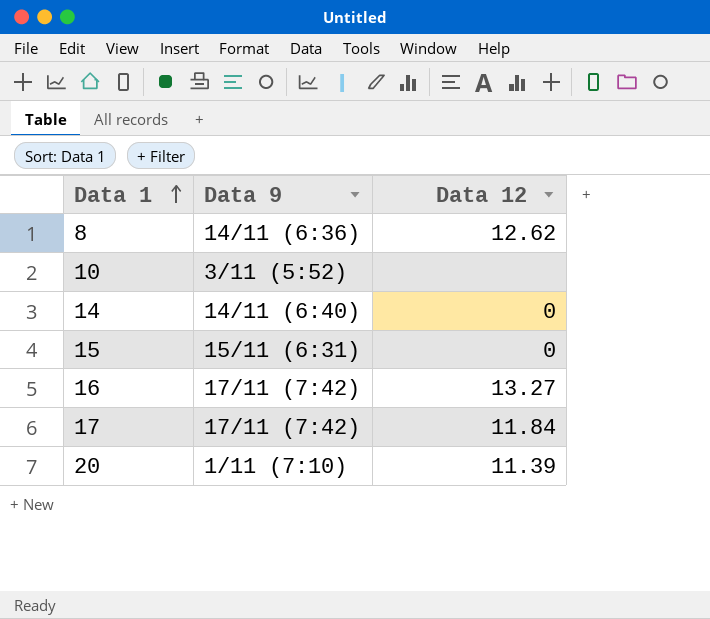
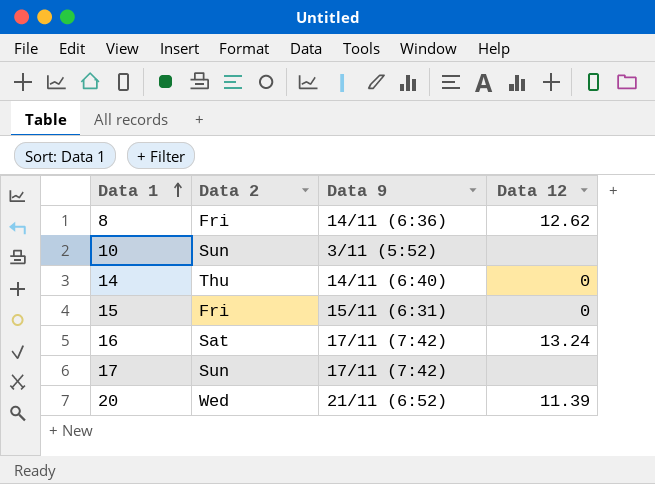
column Data 2 | position: none -> 2
16 | Data 12: 13.27 -> 13.24
17 | Data 12: 11.84 -> none
20 | Data 9: 1/11 (7:10) -> 21/11 (6:52)

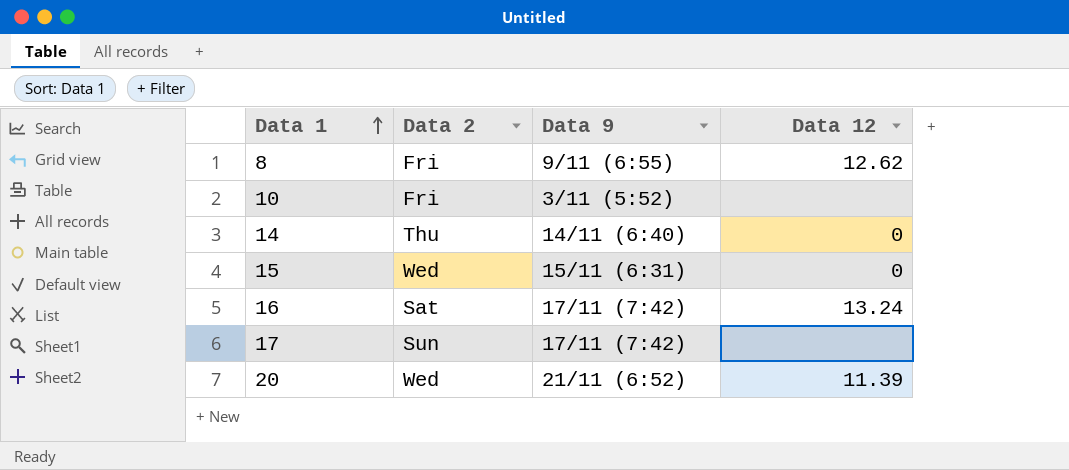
8 | Data 9: 14/11 (6:36) -> 9/11 (6:55)
10 | Data 2: Sun -> Fri
15 | Data 2: Fri -> Wed

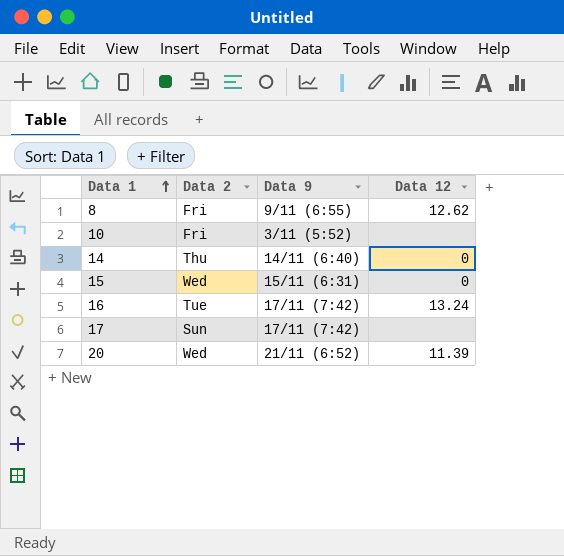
16 | Data 2: Sat -> Tue

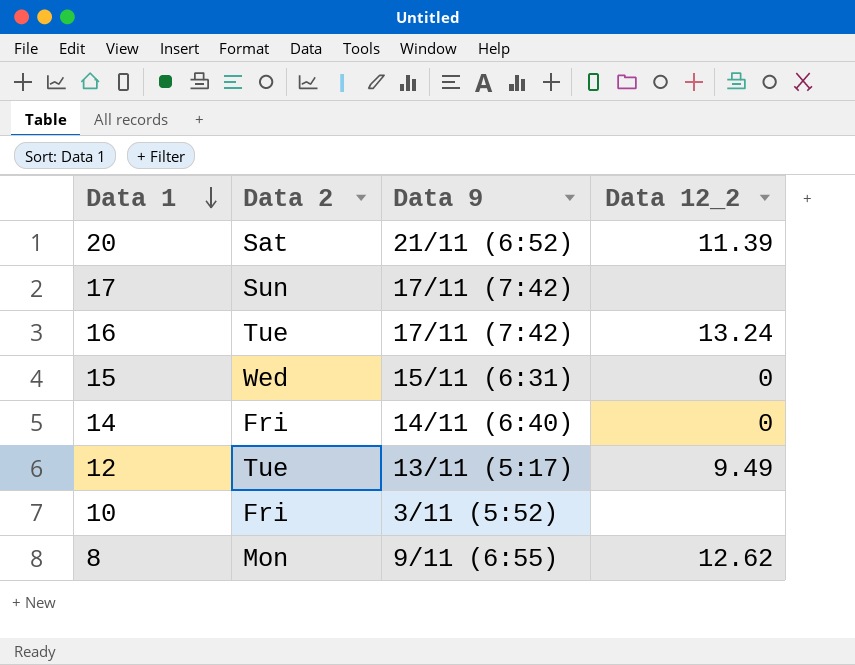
row order: Data 1 ascending -> Data 1 descending
column name: Data 12 -> Data 12_2
20 | Data 2: Wed -> Sat
14 | Data 2: Thu -> Fri
row 12: none -> Tue | 13/11 (5:17) | 9.49
8 | Data 2: Fri -> Mon

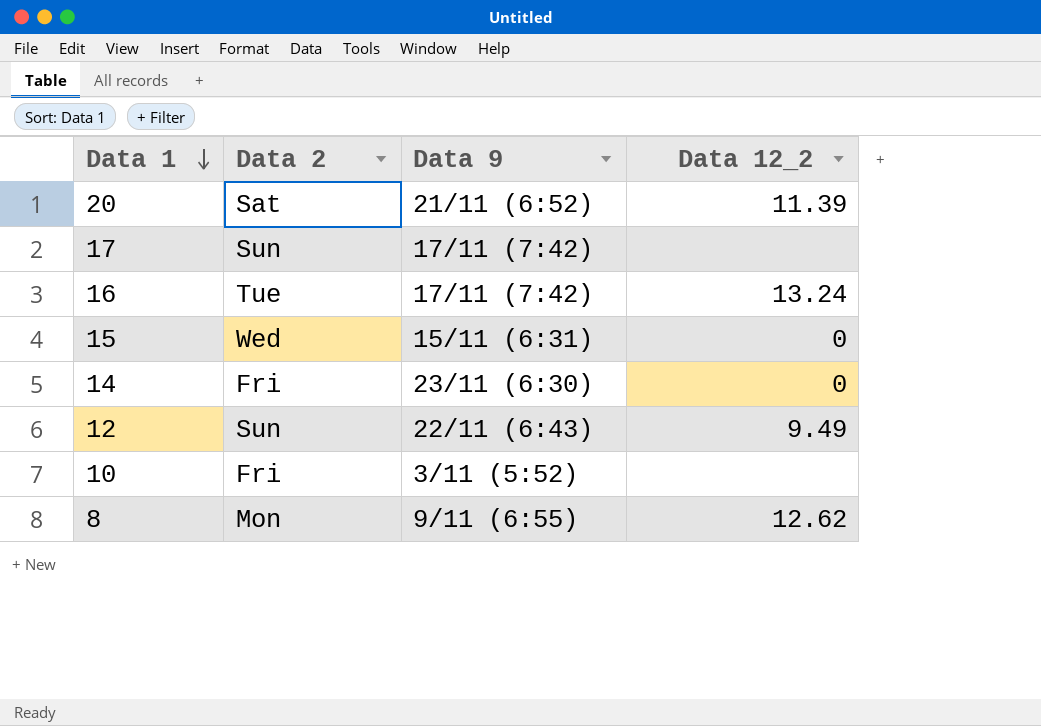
14 | Data 9: 14/11 (6:40) -> 23/11 (6:30)
12 | Data 2: Tue -> Sun
12 | Data 9: 13/11 (5:17) -> 22/11 (6:43)

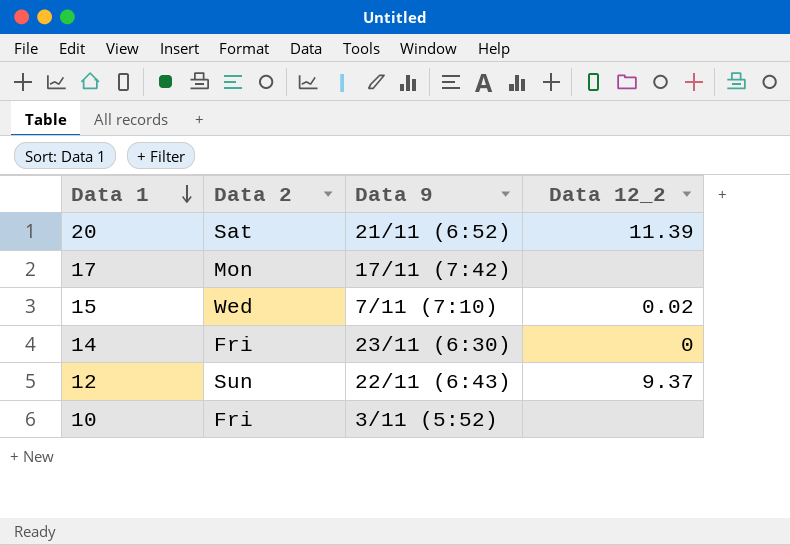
row 16: Tue | 17/11 (7:42) | 13.24 -> none
row 8: Mon | 9/11 (6:55) | 12.62 -> none
17 | Data 2: Sun -> Mon
15 | Data 9: 15/11 (6:31) -> 7/11 (7:10)
15 | Data 12_2: 0 -> 0.02
12 | Data 12_2: 9.49 -> 9.37

